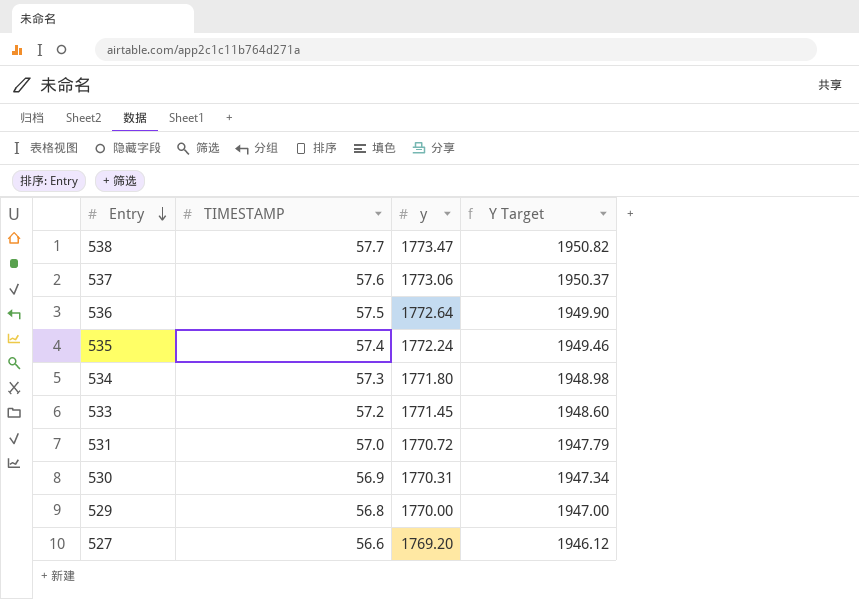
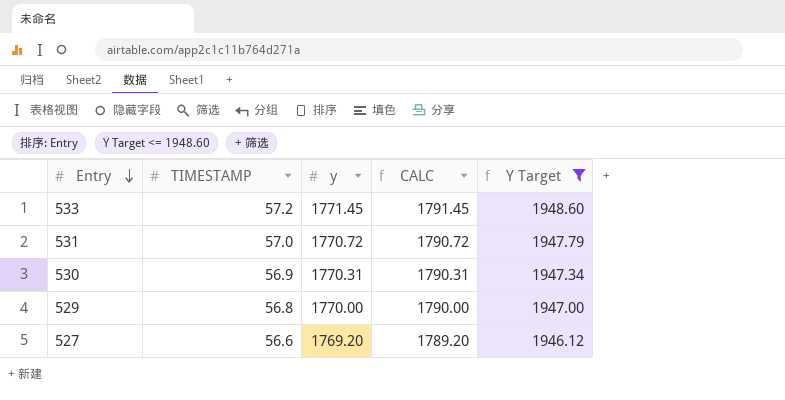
filter: none -> Y Target <= 1948.60
column CALC | formula: none -> [y] + 20

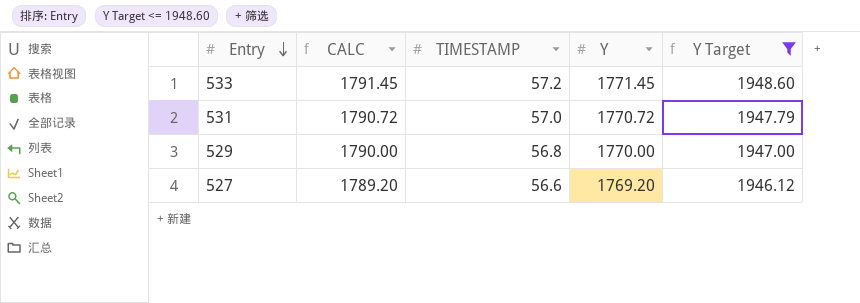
column CALC | position: 4 -> 2
column name: y -> Y
row 530: 56.9 | 1770.31 | 1790.31 | 1947.34 -> none

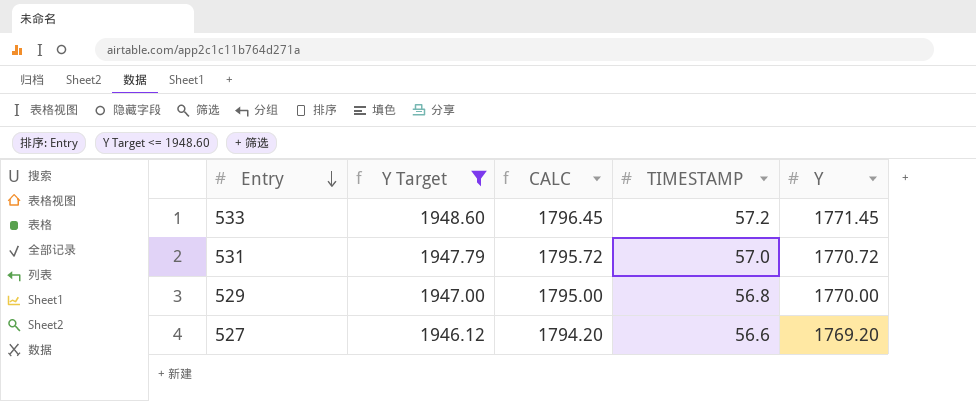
column Y Target | position: 5 -> 2
column CALC | formula: [Y] + 20 -> [Y] + 25

